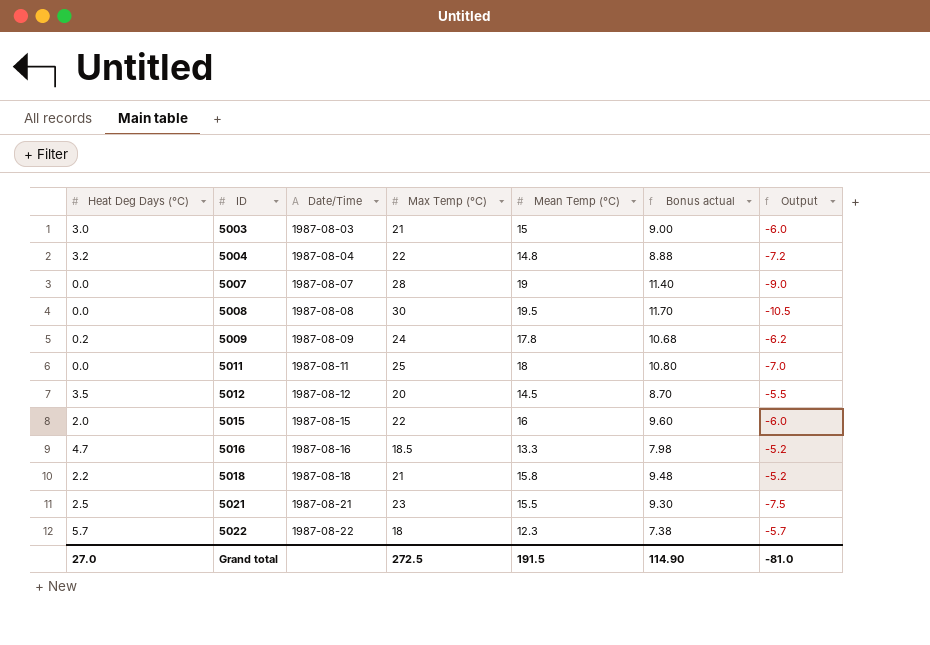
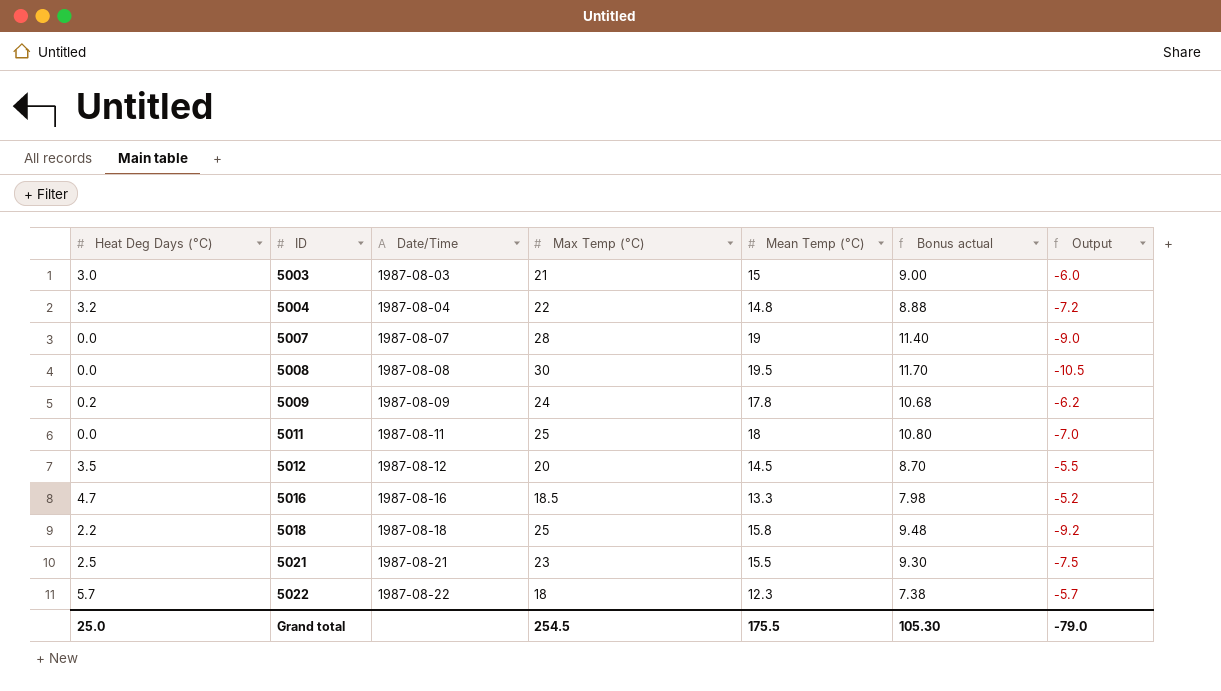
row 5015: 2.0 | 1987-08-15 | 22 | 16 | 9.60 | -6.0 -> none
5018 | Max Temp (°C): 21 -> 25
5018 | Output: -5.2 -> -9.2
Grand total | Heat Deg Days (°C): 27.0 -> 25.0
Grand total | Max Temp (°C): 272.5 -> 254.5
Grand total | Mean Temp (°C): 191.5 -> 175.5
Grand total | Bonus actual: 114.90 -> 105.30
Grand total | Output: -81.0 -> -79.0

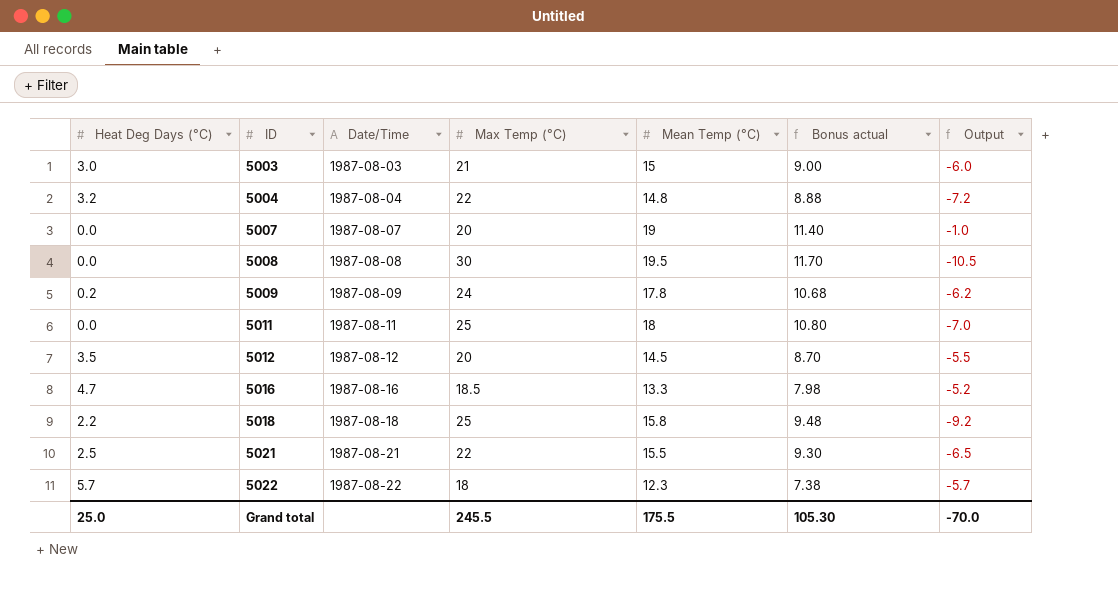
5007 | Max Temp (°C): 28 -> 20
5007 | Output: -9.0 -> -1.0
5021 | Max Temp (°C): 23 -> 22
5021 | Output: -7.5 -> -6.5
Grand total | Max Temp (°C): 254.5 -> 245.5
Grand total | Output: -79.0 -> -70.0

